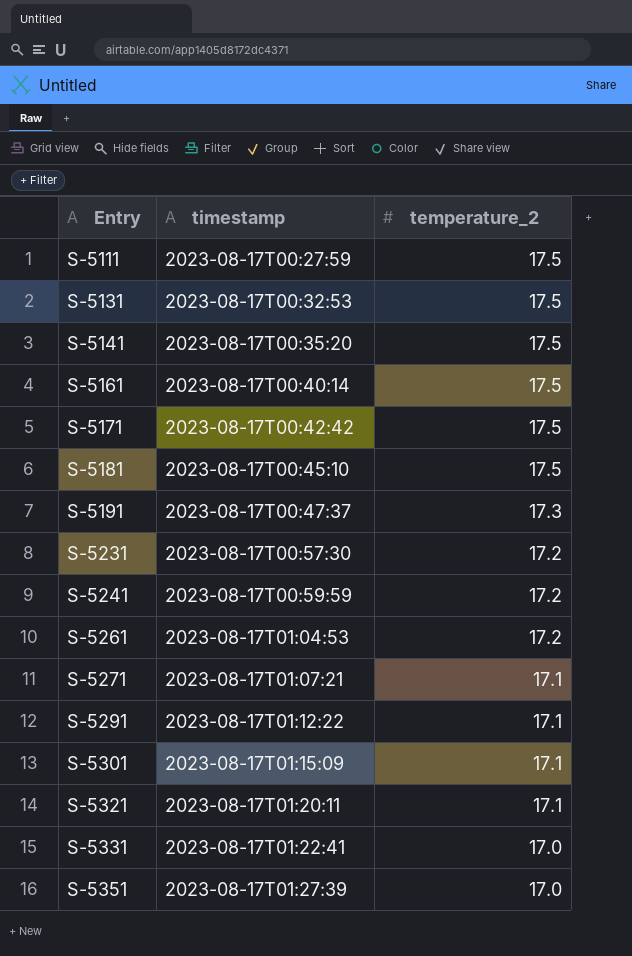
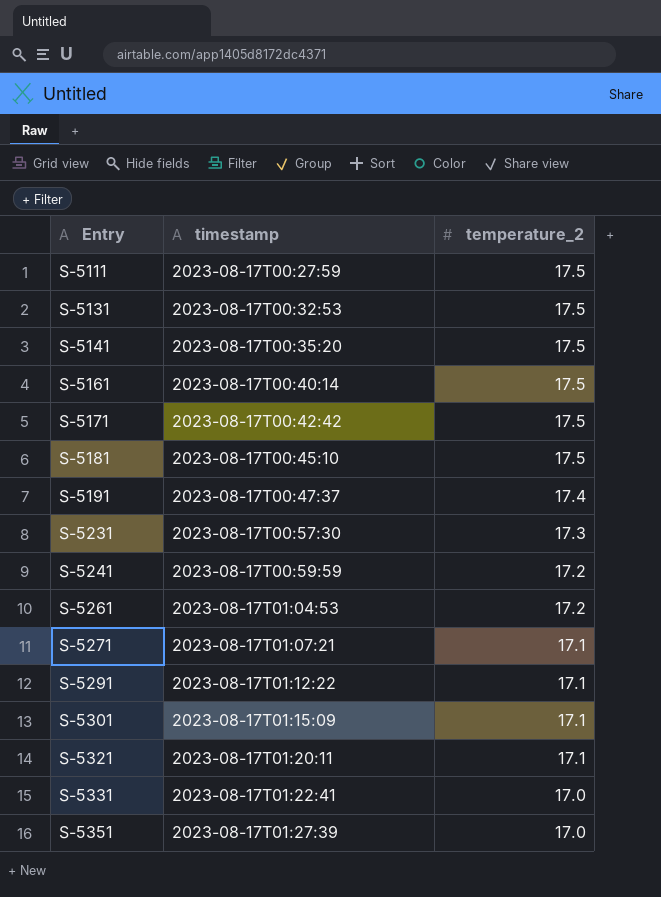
S-5191 | temperature_2: 17.3 -> 17.4
S-5231 | temperature_2: 17.2 -> 17.3

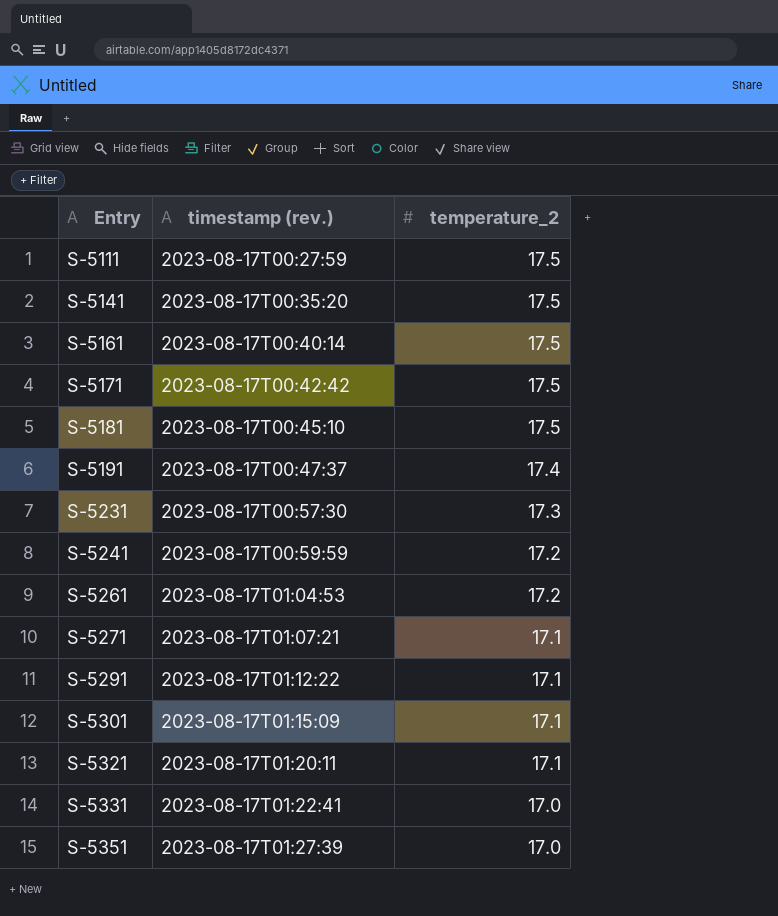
column name: timestamp -> timestamp (rev.)
row S-5131: 2023-08-17T00:32:53 | 17.5 -> none

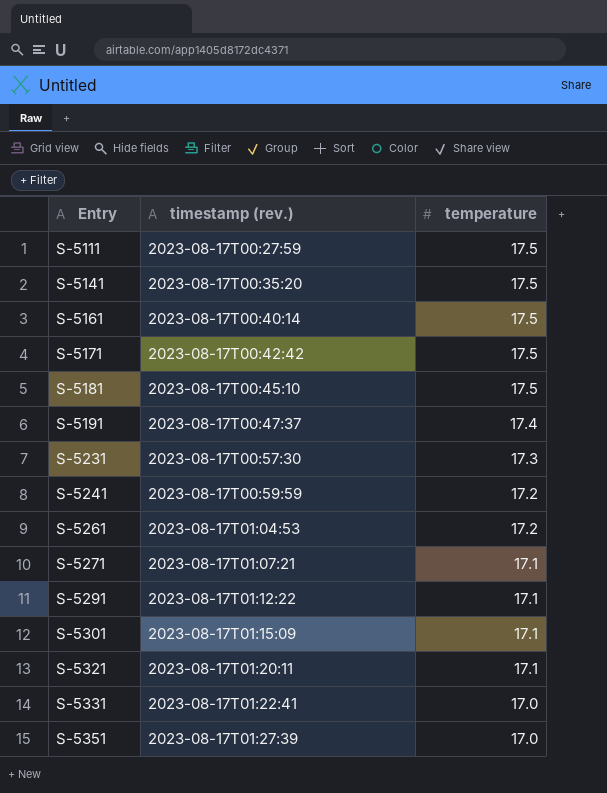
column name: temperature_2 -> temperature

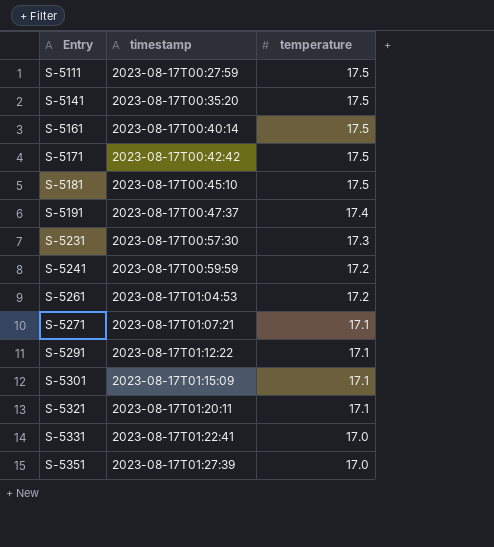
column name: timestamp (rev.) -> timestamp

